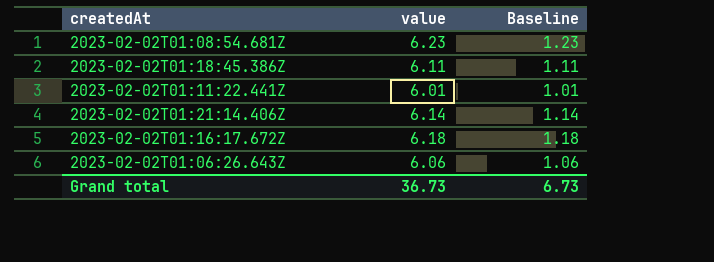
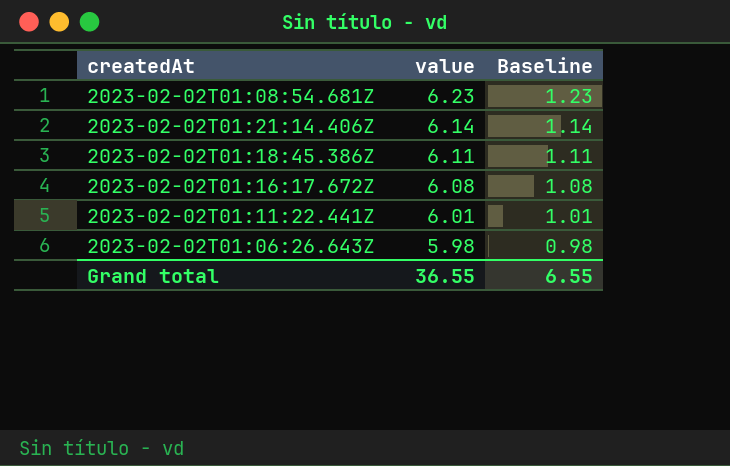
row order: none -> value descending
2023-02-02T01:16:17.672Z | value: 6.18 -> 6.08
2023-02-02T01:16:17.672Z | Baseline: 1.18 -> 1.08
2023-02-02T01:06:26.643Z | value: 6.06 -> 5.98
2023-02-02T01:06:26.643Z | Baseline: 1.06 -> 0.98
Grand total | value: 36.73 -> 36.55
Grand total | Baseline: 6.73 -> 6.55

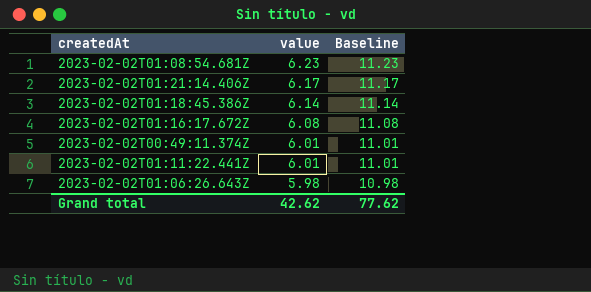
column Baseline | formula: [value] - 5 -> [value] + 5
2023-02-02T01:21:14.406Z | value: 6.14 -> 6.17
2023-02-02T01:18:45.386Z | value: 6.11 -> 6.14
row 2023-02-02T00:49:11.374Z: none -> 6.01 | 11.01
Grand total | value: 36.55 -> 42.62
Grand total | Baseline: 6.55 -> 77.62

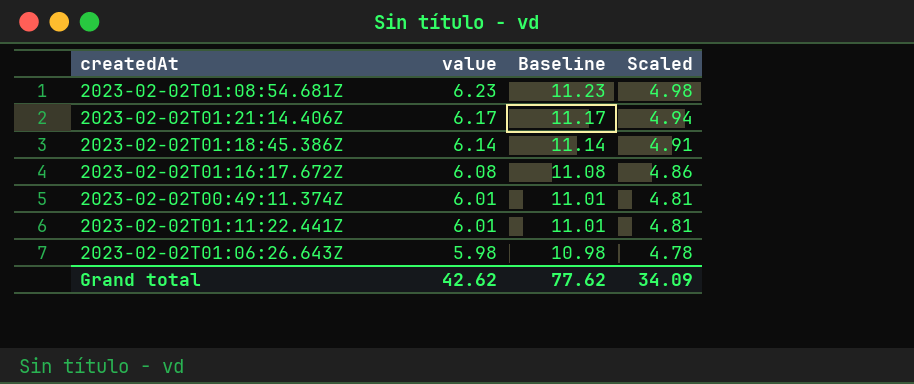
column Scaled | formula: none -> [value] * 0.8

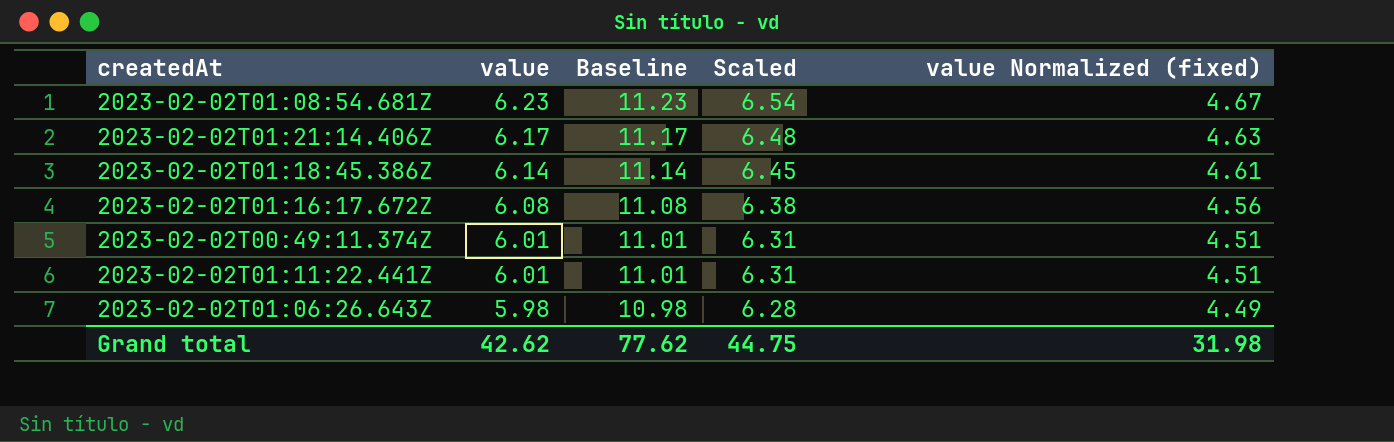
column Scaled | formula: [value] * 0.8 -> [value] * 1.05
column value Normalized (fixed) | formula: none -> [value] * 0.75
Grand total | Scaled: 34.09 -> 44.75

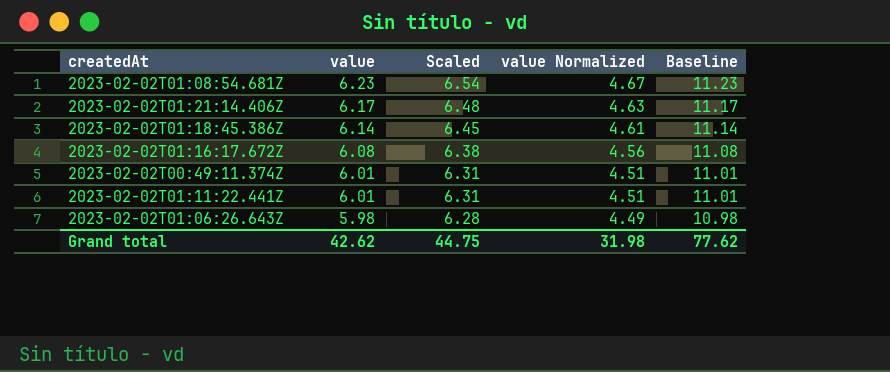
column name: value Normalized (fixed) -> value Normalized
column Baseline | position: 3 -> 5

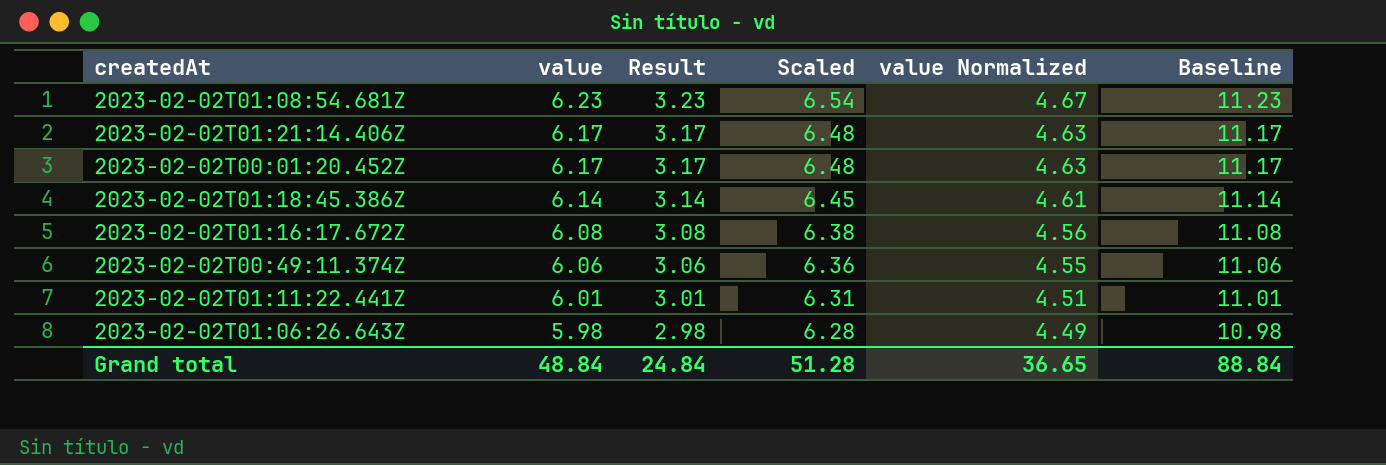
column Result | formula: none -> [value] - 3
row 2023-02-02T00:01:20.452Z: none -> 6.17 | 3.17 | 6.48 | 4.63 | 11.17
2023-02-02T00:49:11.374Z | value: 6.01 -> 6.06
2023-02-02T00:49:11.374Z | Scaled: 6.31 -> 6.36
2023-02-02T00:49:11.374Z | value Normalized: 4.51 -> 4.55
2023-02-02T00:49:11.374Z | Baseline: 11.01 -> 11.06
Grand total | value: 42.62 -> 48.84
Grand total | Scaled: 44.75 -> 51.28
Grand total | value Normalized: 31.98 -> 36.65
Grand total | Baseline: 77.62 -> 88.84

